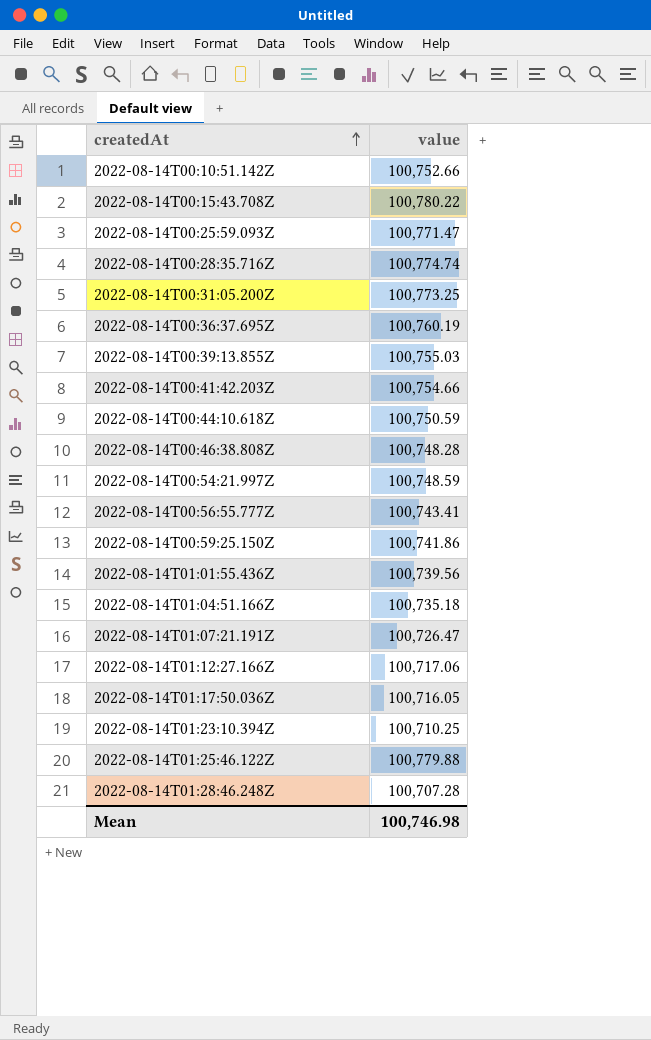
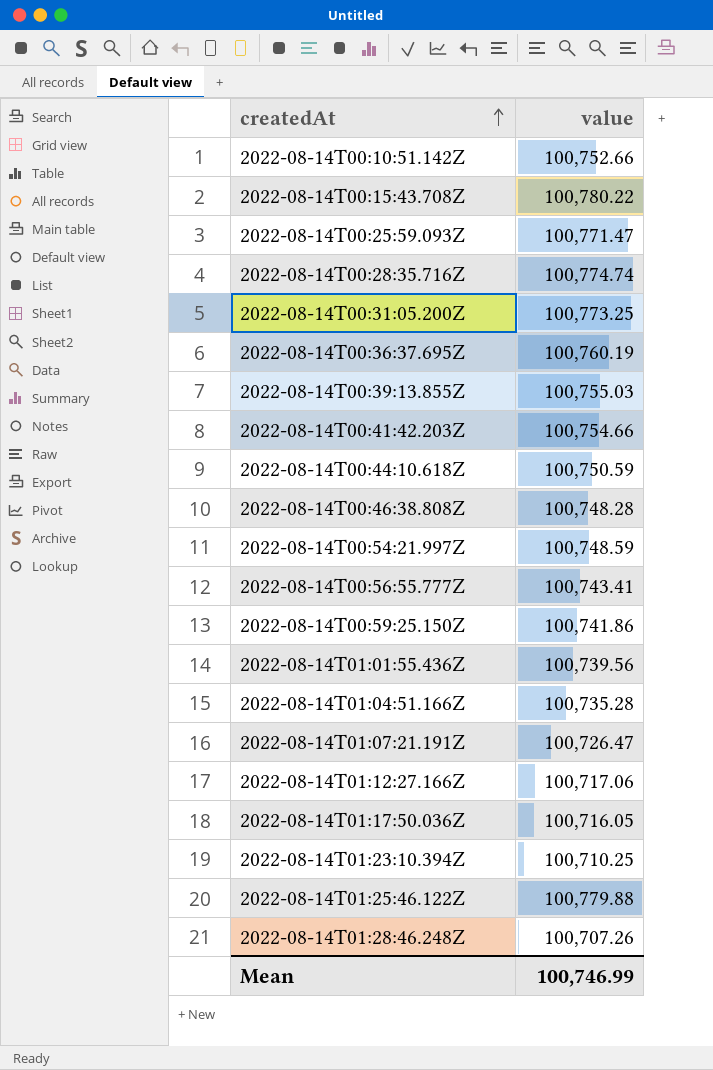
2022-08-14T01:04:51.166Z | value: 100,735.18 -> 100,735.28
2022-08-14T01:28:46.248Z | value: 100,707.28 -> 100,707.26
Mean | value: 100,746.98 -> 100,746.99

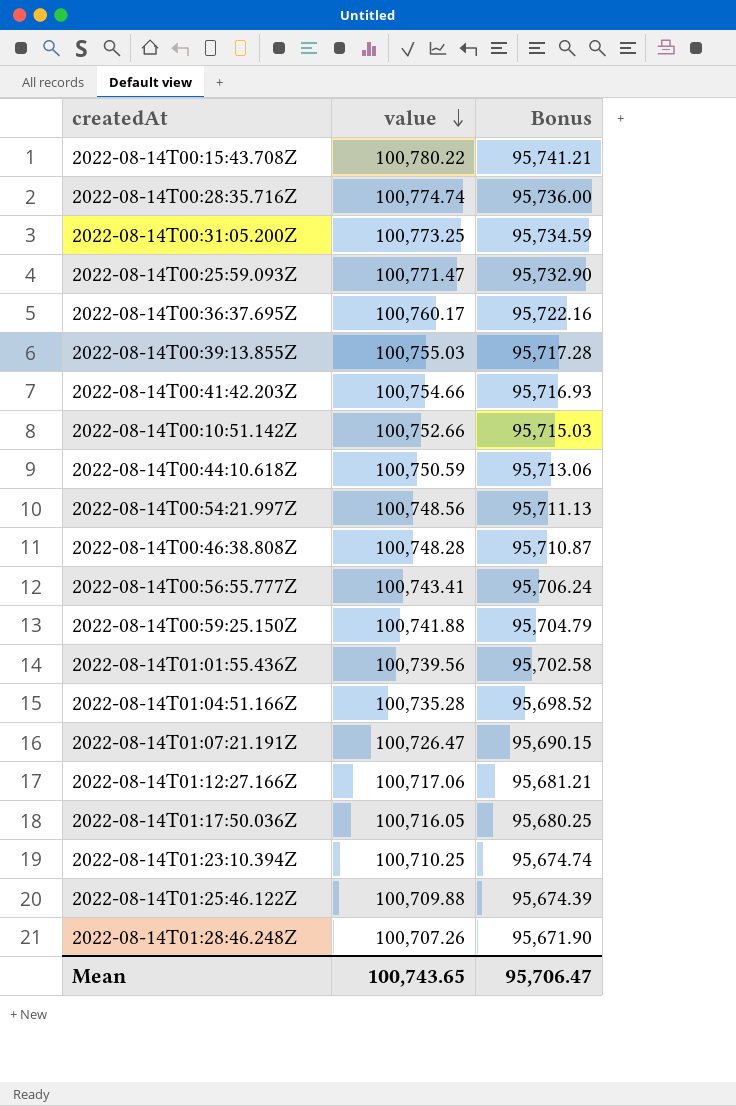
row order: createdAt ascending -> value descending
column Bonus | formula: none -> [value] * 0.95
2022-08-14T00:36:37.695Z | value: 100,760.19 -> 100,760.17
2022-08-14T00:54:21.997Z | value: 100,748.59 -> 100,748.56
2022-08-14T00:59:25.150Z | value: 100,741.86 -> 100,741.88
2022-08-14T01:25:46.122Z | value: 100,779.88 -> 100,709.88
Mean | value: 100,746.99 -> 100,743.65

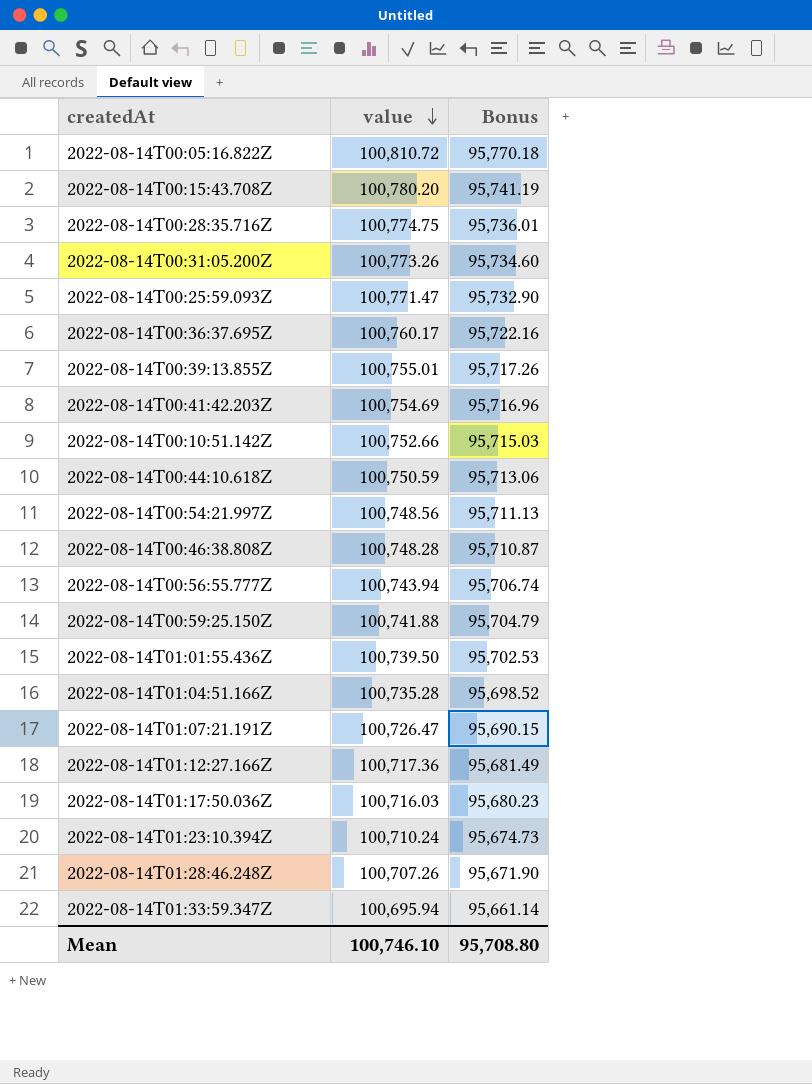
row 2022-08-14T01:25:46.122Z: 100,709.88 | 95,674.39 -> none
row 2022-08-14T00:05:16.822Z: none -> 100,810.72 | 95,770.18
2022-08-14T00:15:43.708Z | value: 100,780.22 -> 100,780.20
2022-08-14T00:15:43.708Z | Bonus: 95,741.21 -> 95,741.19
2022-08-14T00:28:35.716Z | value: 100,774.74 -> 100,774.75
2022-08-14T00:28:35.716Z | Bonus: 95,736.00 -> 95,736.01
2022-08-14T00:31:05.200Z | value: 100,773.25 -> 100,773.26
2022-08-14T00:31:05.200Z | Bonus: 95,734.59 -> 95,734.60
2022-08-14T00:39:13.855Z | value: 100,755.03 -> 100,755.01
2022-08-14T00:39:13.855Z | Bonus: 95,717.28 -> 95,717.26
2022-08-14T00:41:42.203Z | value: 100,754.66 -> 100,754.69
2022-08-14T00:41:42.203Z | Bonus: 95,716.93 -> 95,716.96
2022-08-14T00:56:55.777Z | value: 100,743.41 -> 100,743.94
2022-08-14T00:56:55.777Z | Bonus: 95,706.24 -> 95,706.74
2022-08-14T01:01:55.436Z | value: 100,739.56 -> 100,739.50
2022-08-14T01:01:55.436Z | Bonus: 95,702.58 -> 95,702.53
2022-08-14T01:12:27.166Z | value: 100,717.06 -> 100,717.36
2022-08-14T01:12:27.166Z | Bonus: 95,681.21 -> 95,681.49
2022-08-14T01:17:50.036Z | value: 100,716.05 -> 100,716.03
2022-08-14T01:17:50.036Z | Bonus: 95,680.25 -> 95,680.23
2022-08-14T01:23:10.394Z | value: 100,710.25 -> 100,710.24
2022-08-14T01:23:10.394Z | Bonus: 95,674.74 -> 95,674.73
row 2022-08-14T01:33:59.347Z: none -> 100,695.94 | 95,661.14
Mean | value: 100,743.65 -> 100,746.10
Mean | Bonus: 95,706.47 -> 95,708.80

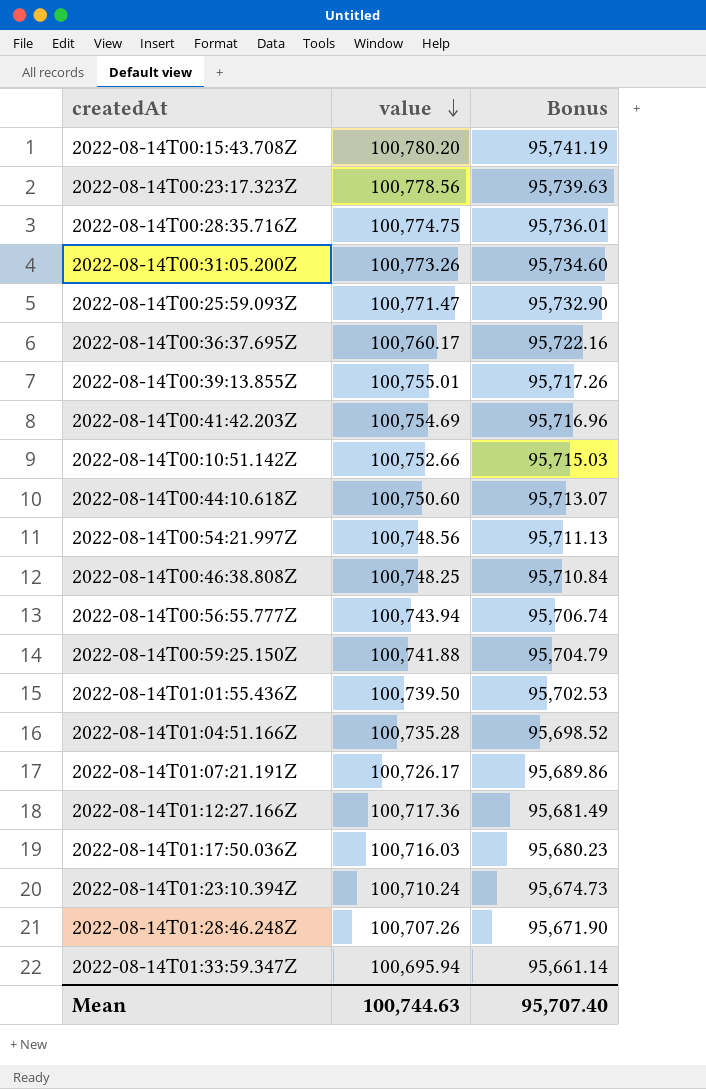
row 2022-08-14T00:05:16.822Z: 100,810.72 | 95,770.18 -> none
row 2022-08-14T00:23:17.323Z: none -> 100,778.56 | 95,739.63
2022-08-14T00:44:10.618Z | value: 100,750.59 -> 100,750.60
2022-08-14T00:44:10.618Z | Bonus: 95,713.06 -> 95,713.07
2022-08-14T00:46:38.808Z | value: 100,748.28 -> 100,748.25
2022-08-14T00:46:38.808Z | Bonus: 95,710.87 -> 95,710.84
2022-08-14T01:07:21.191Z | value: 100,726.47 -> 100,726.17
2022-08-14T01:07:21.191Z | Bonus: 95,690.15 -> 95,689.86
Mean | value: 100,746.10 -> 100,744.63
Mean | Bonus: 95,708.80 -> 95,707.40

